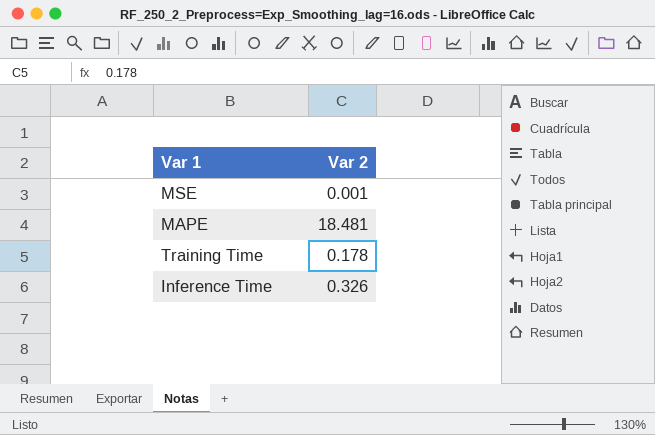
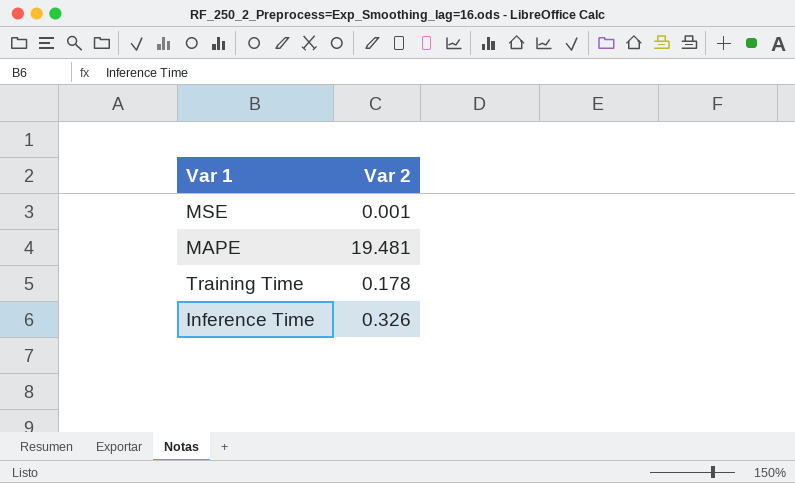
MAPE | Var 2: 18.481 -> 19.481

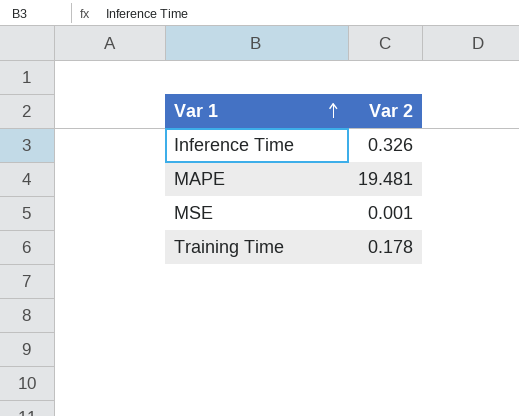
row order: none -> Var 1 ascending

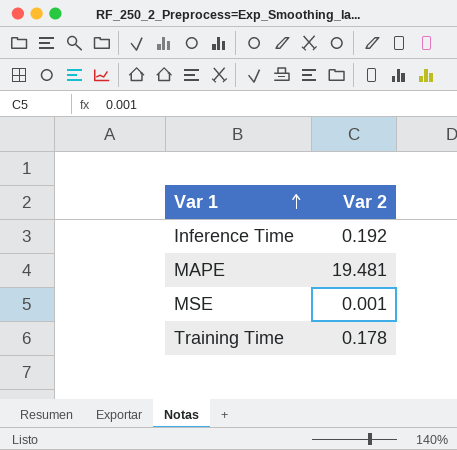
Inference Time | Var 2: 0.326 -> 0.192

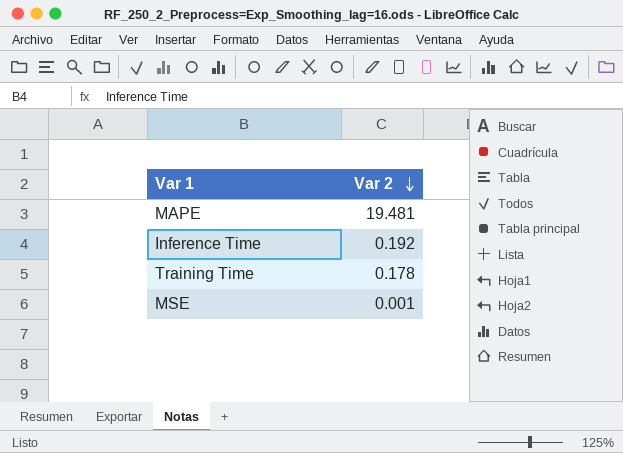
row order: Var 1 ascending -> Var 2 descending

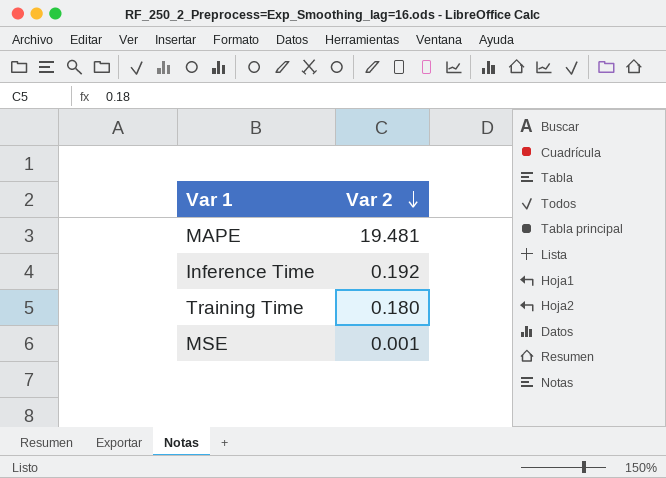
Training Time | Var 2: 0.178 -> 0.180

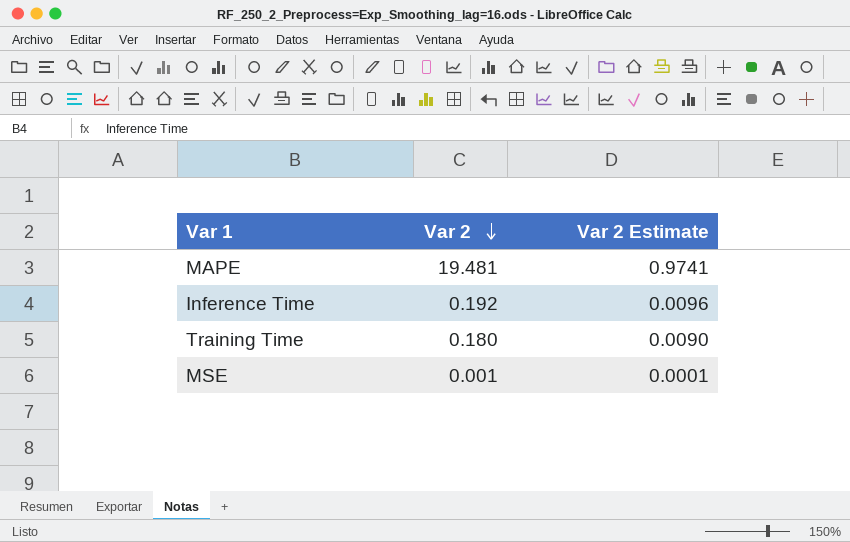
column Var 2 Estimate | formula: none -> [Var 2] * 0.05

